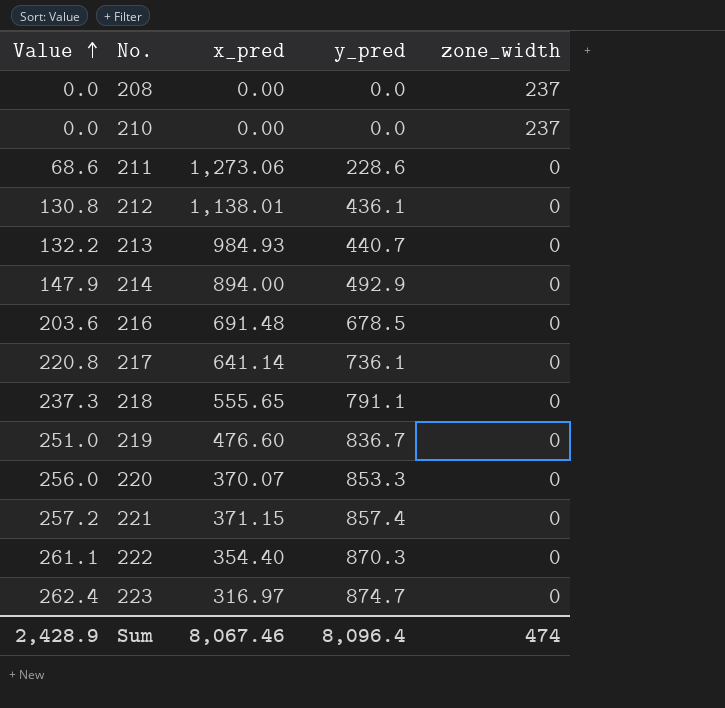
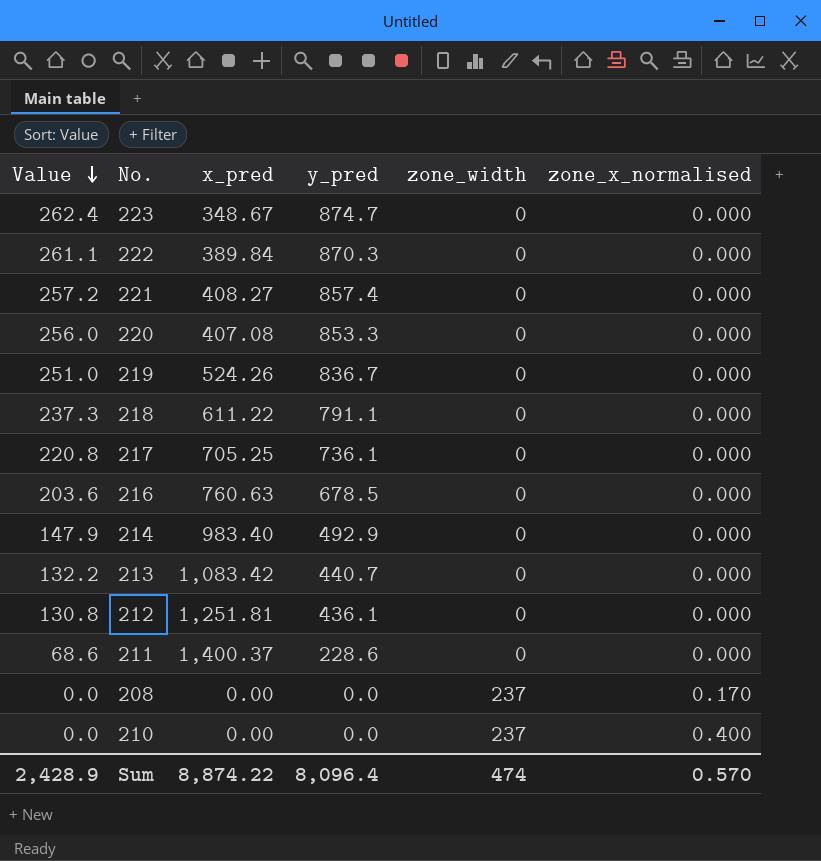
row order: Value ascending -> Value descending
column zone_x_normalised | position: none -> 6
223 | x_pred: 316.97 -> 348.67
222 | x_pred: 354.40 -> 389.84
221 | x_pred: 371.15 -> 408.27
220 | x_pred: 370.07 -> 407.08
219 | x_pred: 476.60 -> 524.26
218 | x_pred: 555.65 -> 611.22
217 | x_pred: 641.14 -> 705.25
216 | x_pred: 691.48 -> 760.63
214 | x_pred: 894.00 -> 983.40
213 | x_pred: 984.93 -> 1,083.42
212 | x_pred: 1,138.01 -> 1,251.81
211 | x_pred: 1,273.06 -> 1,400.37
Sum | x_pred: 8,067.46 -> 8,874.22

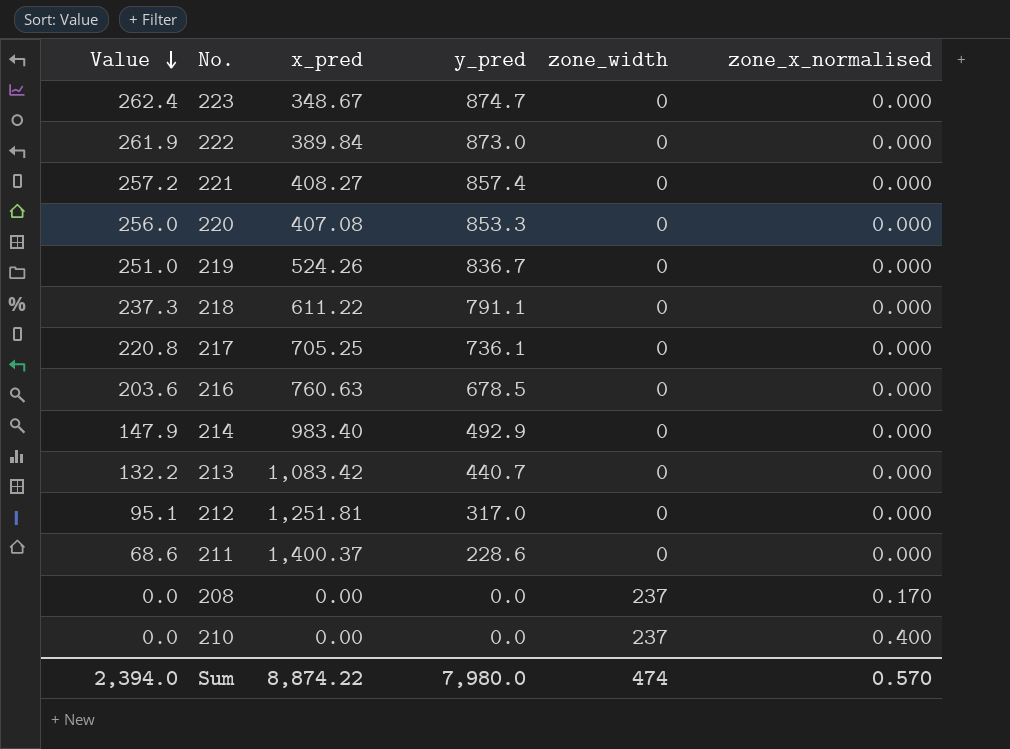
222 | Value: 261.1 -> 261.9
222 | y_pred: 870.3 -> 873.0
212 | Value: 130.8 -> 95.1
212 | y_pred: 436.1 -> 317.0
Sum | Value: 2,428.9 -> 2,394.0
Sum | y_pred: 8,096.4 -> 7,980.0

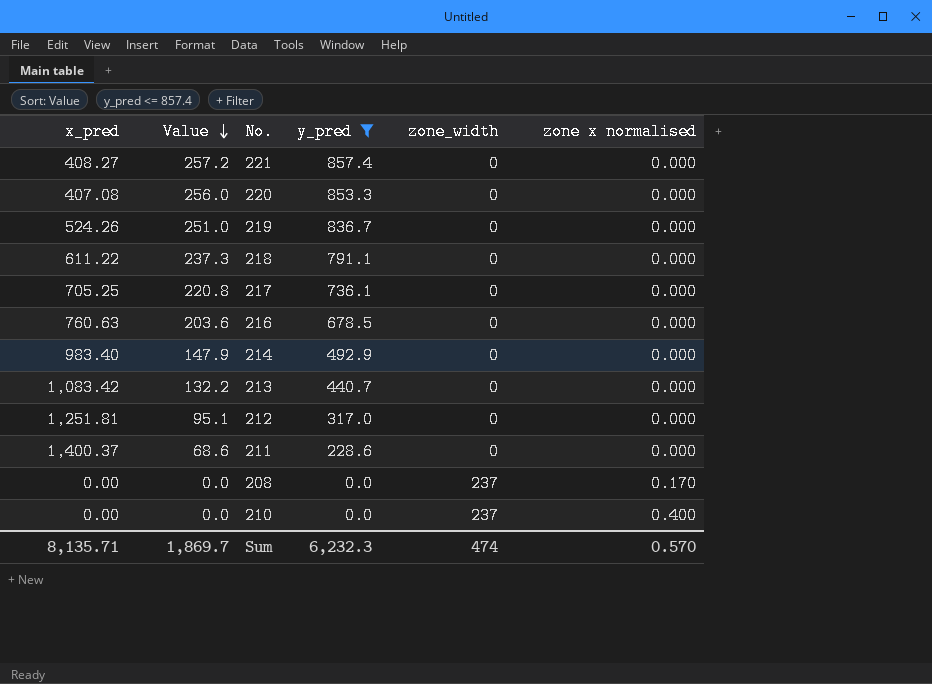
filter: none -> y_pred <= 857.4
column x_pred | position: 3 -> 1
column name: zone_x_normalised -> zone x normalised
Sum | x_pred: 8,874.22 -> 8,135.71
Sum | Value: 2,394.0 -> 1,869.7
Sum | y_pred: 7,980.0 -> 6,232.3

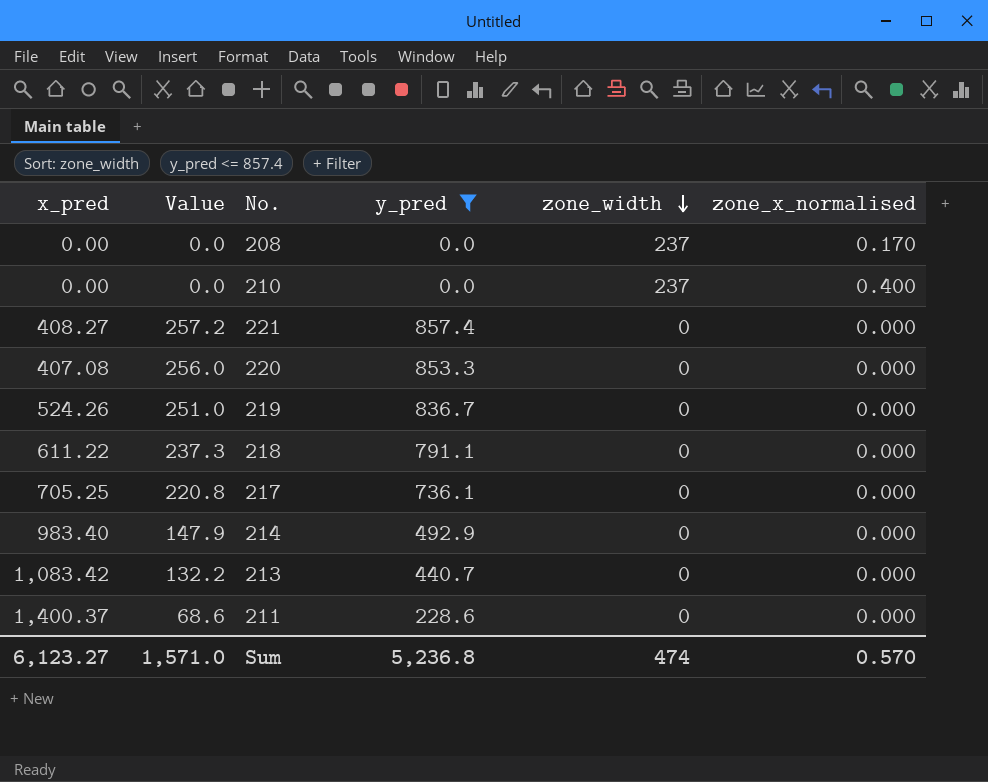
row order: Value descending -> zone_width descending
column name: zone x normalised -> zone_x_normalised
row 216: 760.63 | 203.6 | 678.5 | 0 | 0.000 -> none
row 212: 1,251.81 | 95.1 | 317.0 | 0 | 0.000 -> none
Sum | x_pred: 8,135.71 -> 6,123.27
Sum | Value: 1,869.7 -> 1,571.0
Sum | y_pred: 6,232.3 -> 5,236.8

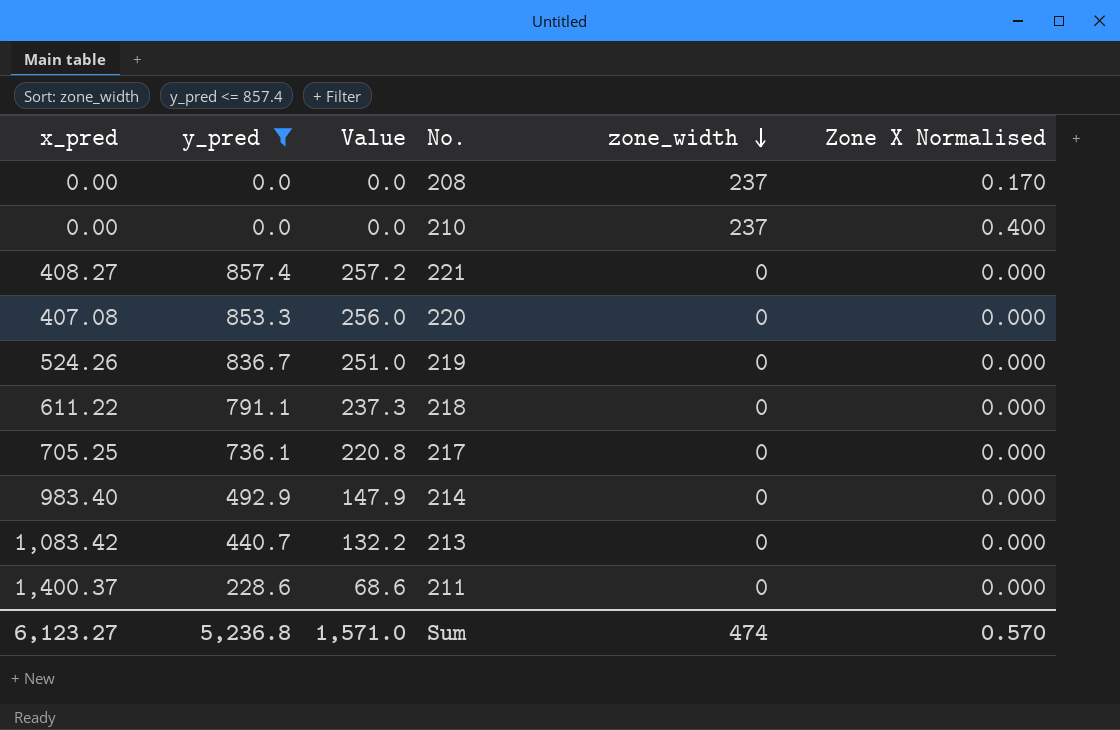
column y_pred | position: 4 -> 2
column name: zone_x_normalised -> Zone X Normalised

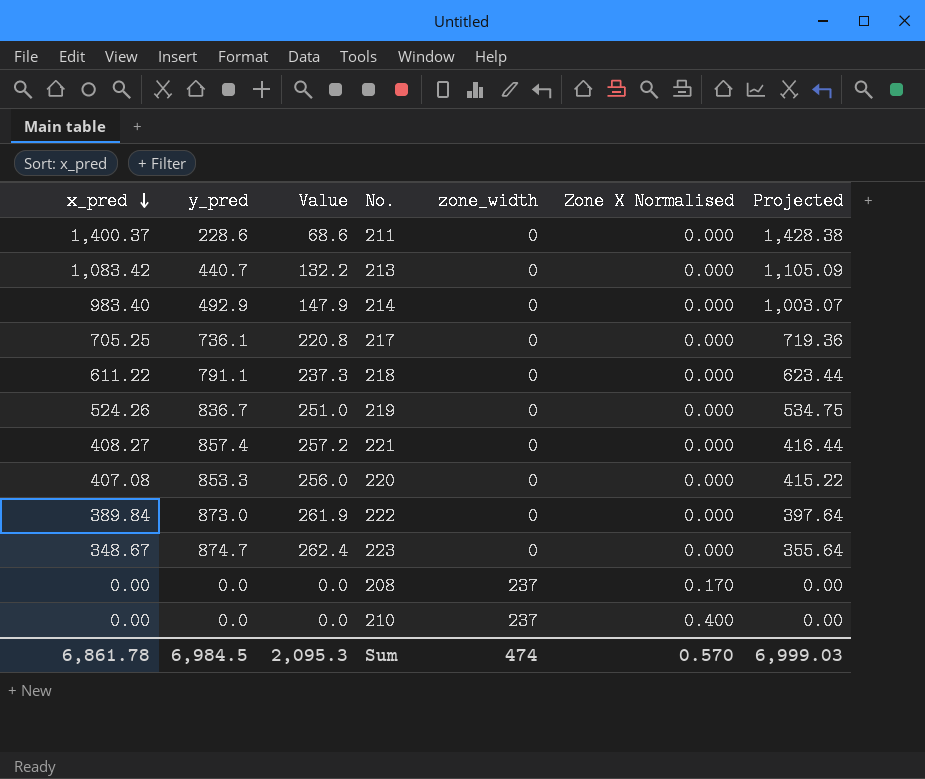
filter: y_pred <= 857.4 -> none
row order: zone_width descending -> x_pred descending
column Projected | formula: none -> [x_pred] * 1.02
Sum | x_pred: 6,123.27 -> 6,861.78
Sum | y_pred: 5,236.8 -> 6,984.5
Sum | Value: 1,571.0 -> 2,095.3

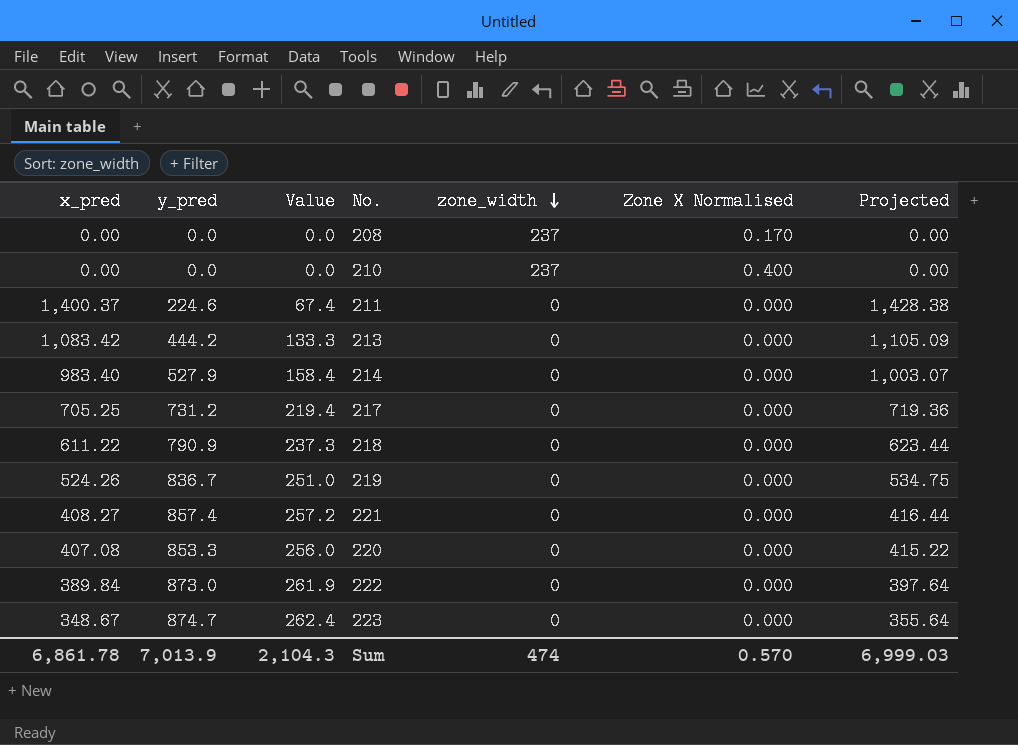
row order: x_pred descending -> zone_width descending
211 | y_pred: 228.6 -> 224.6
211 | Value: 68.6 -> 67.4
213 | y_pred: 440.7 -> 444.2
213 | Value: 132.2 -> 133.3
214 | y_pred: 492.9 -> 527.9
214 | Value: 147.9 -> 158.4
217 | y_pred: 736.1 -> 731.2
217 | Value: 220.8 -> 219.4
218 | y_pred: 791.1 -> 790.9
Sum | y_pred: 6,984.5 -> 7,013.9
Sum | Value: 2,095.3 -> 2,104.3

